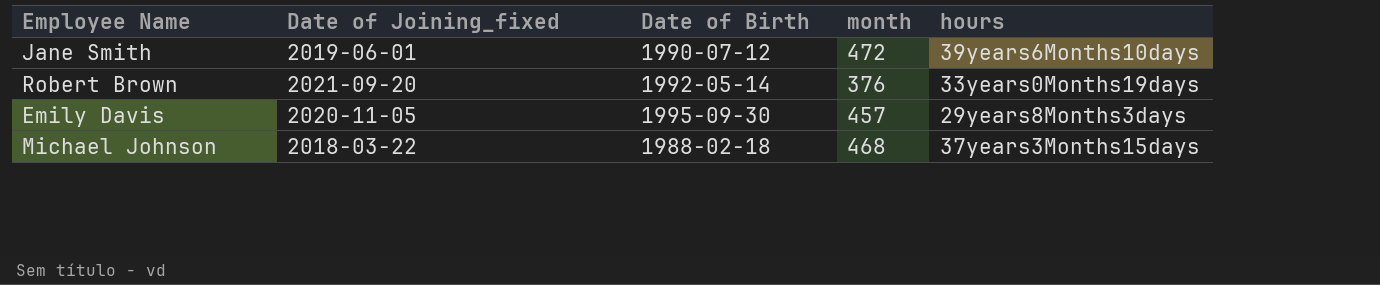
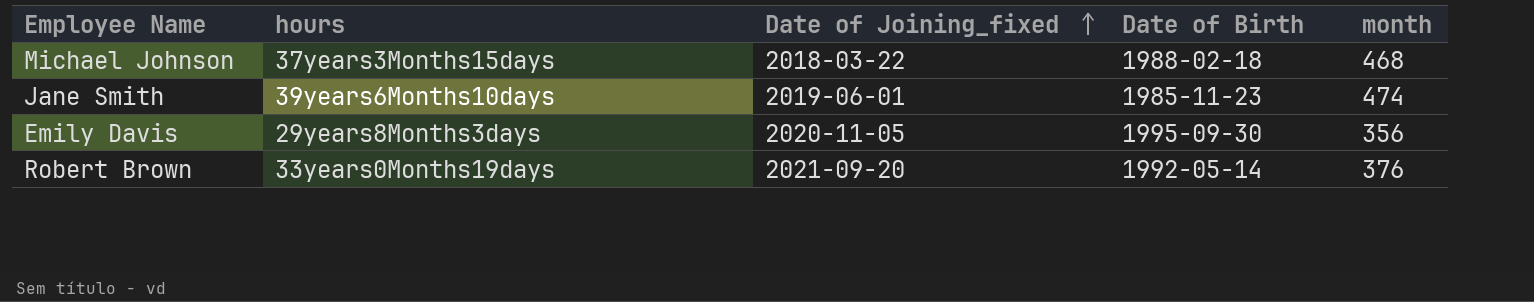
row order: none -> Date of Joining_fixed ascending
column hours | position: 5 -> 2
Jane Smith | Date of Birth: 1990-07-12 -> 1985-11-23
Jane Smith | month: 472 -> 474
Emily Davis | month: 457 -> 356

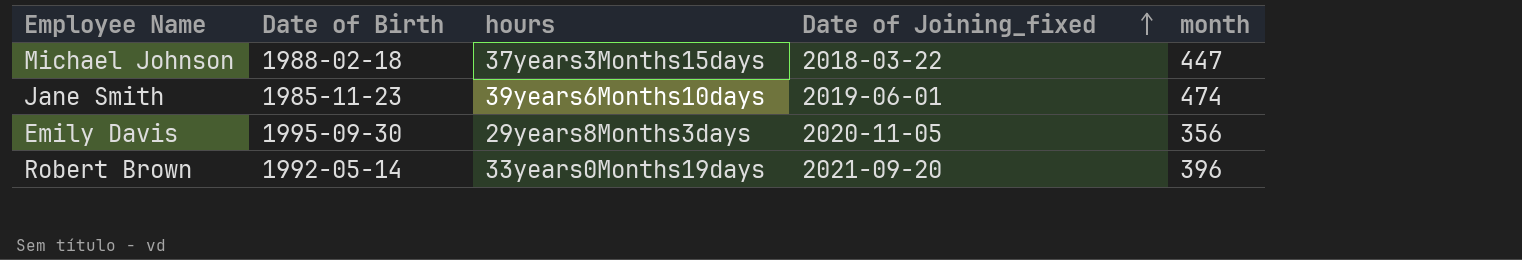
column Date of Birth | position: 4 -> 2
Michael Johnson | month: 468 -> 447
Robert Brown | month: 376 -> 396

